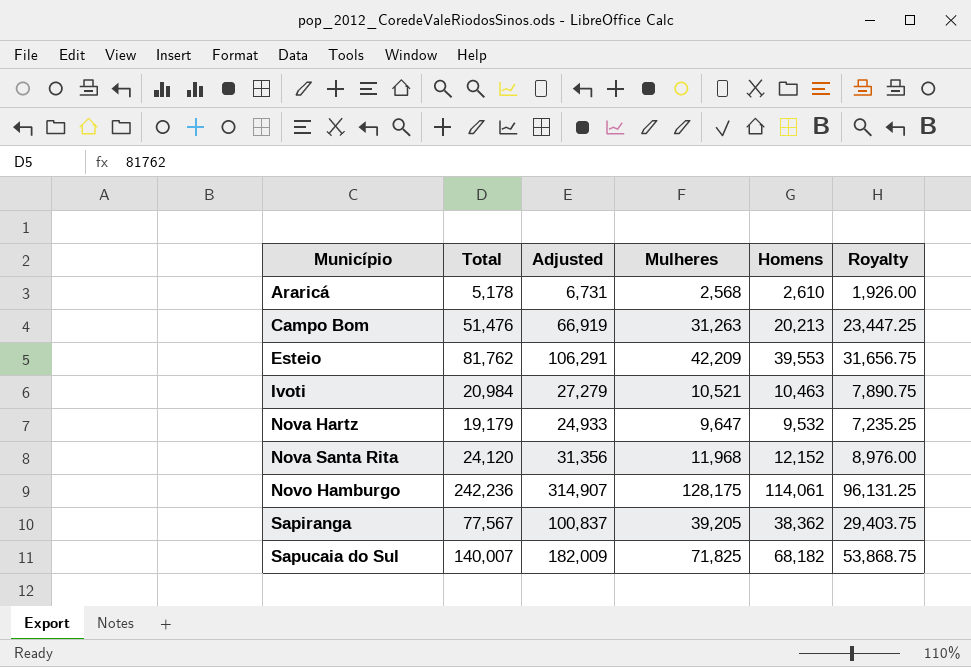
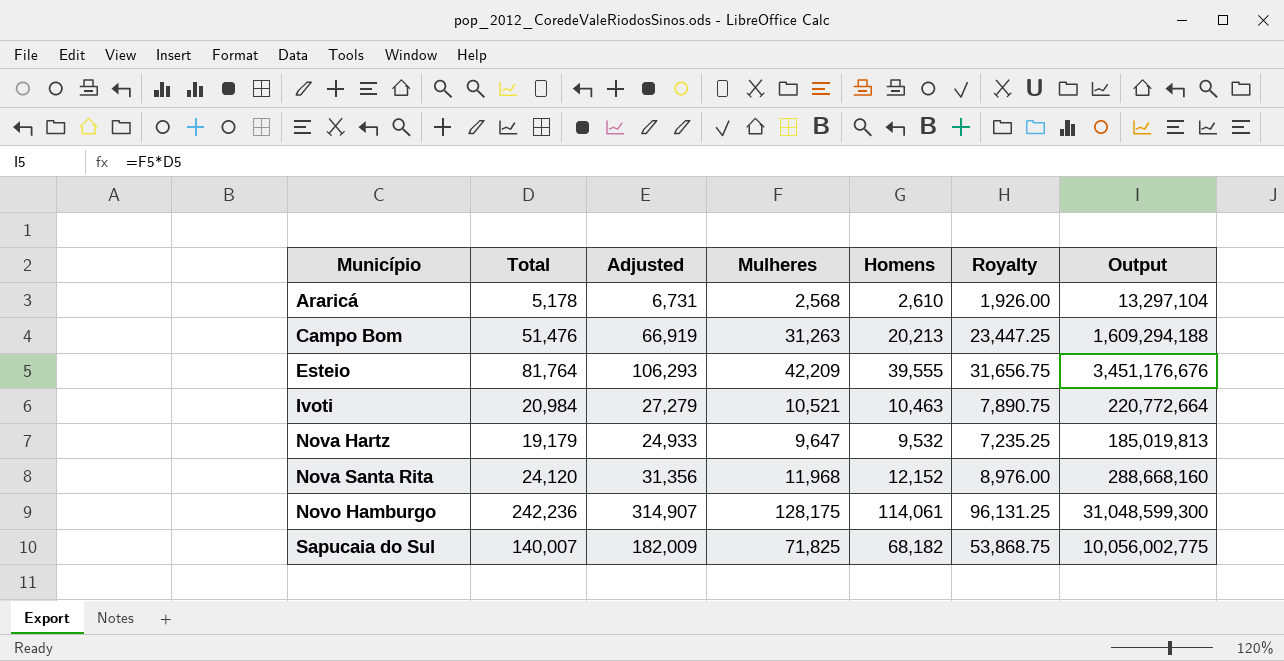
column Output | formula: none -> [Total] * [Mulheres]
row Sapiranga: 77,567 | 100,837 | 39,205 | 38,362 | 29,403.75 -> none
Esteio | Total: 81,762 -> 81,764
Esteio | Adjusted: 106,291 -> 106,293
Esteio | Homens: 39,553 -> 39,555

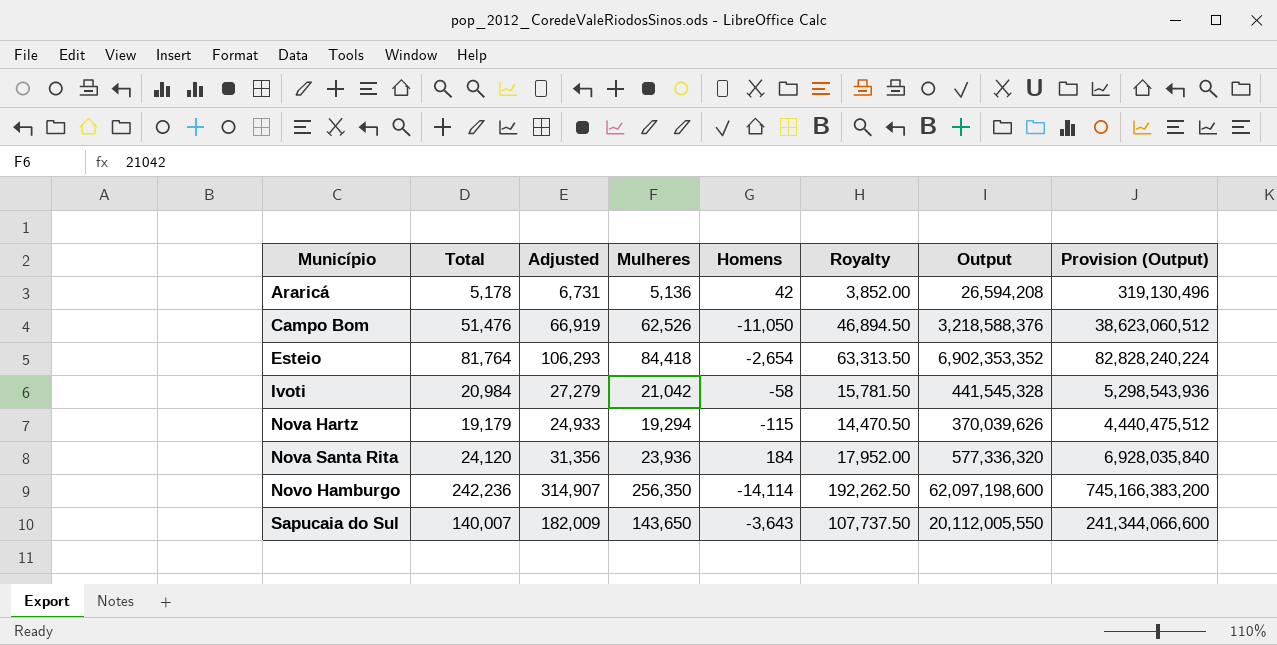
column Provision (Output) | formula: none -> [Output] * 12
Araricá | Mulheres: 2,568 -> 5,136
Araricá | Homens: 2,610 -> 42
Araricá | Royalty: 1,926.00 -> 3,852.00
Araricá | Output: 13,297,104 -> 26,594,208
Campo Bom | Mulheres: 31,263 -> 62,526
Campo Bom | Homens: 20,213 -> -11,050
Campo Bom | Royalty: 23,447.25 -> 46,894.50
Campo Bom | Output: 1,609,294,188 -> 3,218,588,376
Esteio | Mulheres: 42,209 -> 84,418
Esteio | Homens: 39,555 -> -2,654
Esteio | Royalty: 31,656.75 -> 63,313.50
Esteio | Output: 3,451,176,676 -> 6,902,353,352
Ivoti | Mulheres: 10,521 -> 21,042
Ivoti | Homens: 10,463 -> -58
Ivoti | Royalty: 7,890.75 -> 15,781.50
Ivoti | Output: 220,772,664 -> 441,545,328
Nova Hartz | Mulheres: 9,647 -> 19,294
Nova Hartz | Homens: 9,532 -> -115
Nova Hartz | Royalty: 7,235.25 -> 14,470.50
Nova Hartz | Output: 185,019,813 -> 370,039,626
Nova Santa Rita | Mulheres: 11,968 -> 23,936
Nova Santa Rita | Homens: 12,152 -> 184
Nova Santa Rita | Royalty: 8,976.00 -> 17,952.00
Nova Santa Rita | Output: 288,668,160 -> 577,336,320
Novo Hamburgo | Mulheres: 128,175 -> 256,350
Novo Hamburgo | Homens: 114,061 -> -14,114
Novo Hamburgo | Royalty: 96,131.25 -> 192,262.50
Novo Hamburgo | Output: 31,048,599,300 -> 62,097,198,600
Sapucaia do Sul | Mulheres: 71,825 -> 143,650
Sapucaia do Sul | Homens: 68,182 -> -3,643
Sapucaia do Sul | Royalty: 53,868.75 -> 107,737.50
Sapucaia do Sul | Output: 10,056,002,775 -> 20,112,005,550

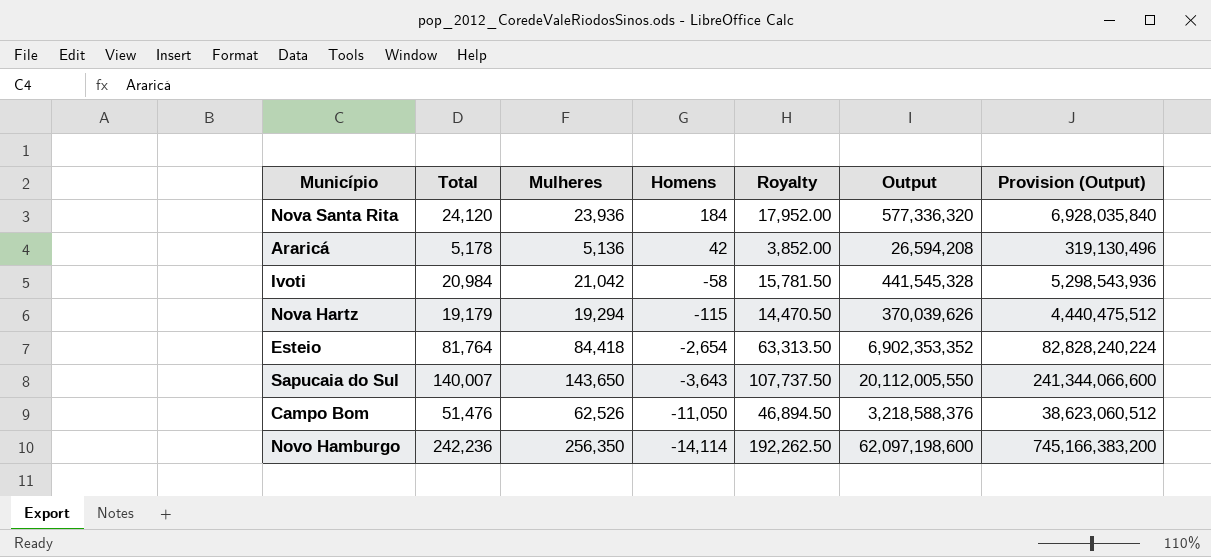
row order: Município ascending -> Homens descending
column Adjusted | formula: [Total] * 1.3 -> none

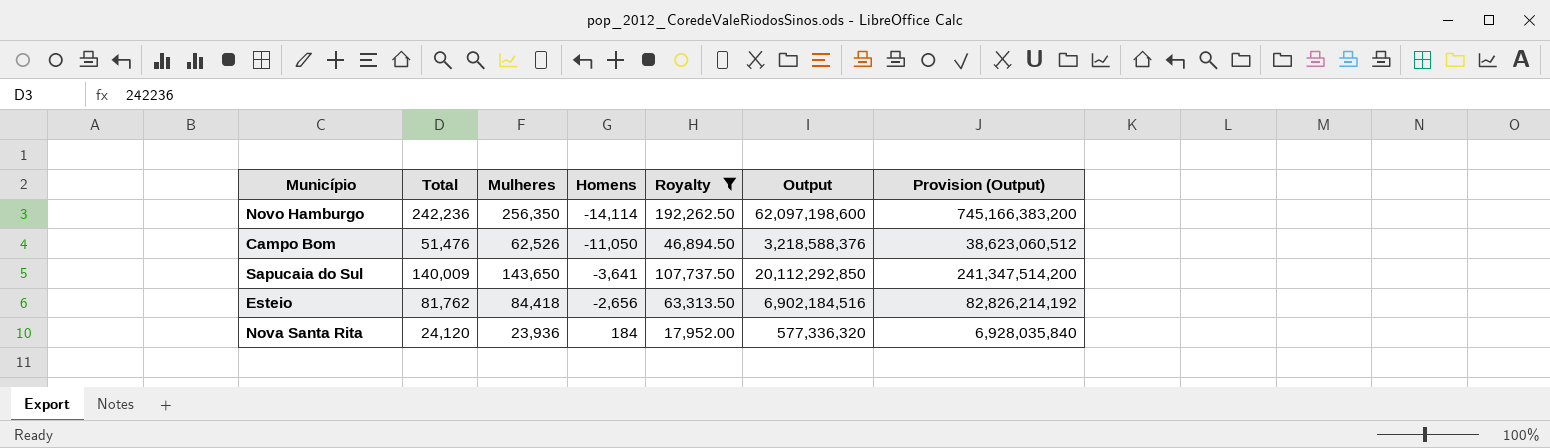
filter: none -> Royalty >= 17,952.00
row order: Homens descending -> Homens ascending
Sapucaia do Sul | Total: 140,007 -> 140,009
Sapucaia do Sul | Homens: -3,643 -> -3,641
Sapucaia do Sul | Output: 20,112,005,550 -> 20,112,292,850
Sapucaia do Sul | Provision (Output): 241,344,066,600 -> 241,347,514,200
Esteio | Total: 81,764 -> 81,762
Esteio | Homens: -2,654 -> -2,656
Esteio | Output: 6,902,353,352 -> 6,902,184,516
Esteio | Provision (Output): 82,828,240,224 -> 82,826,214,192

